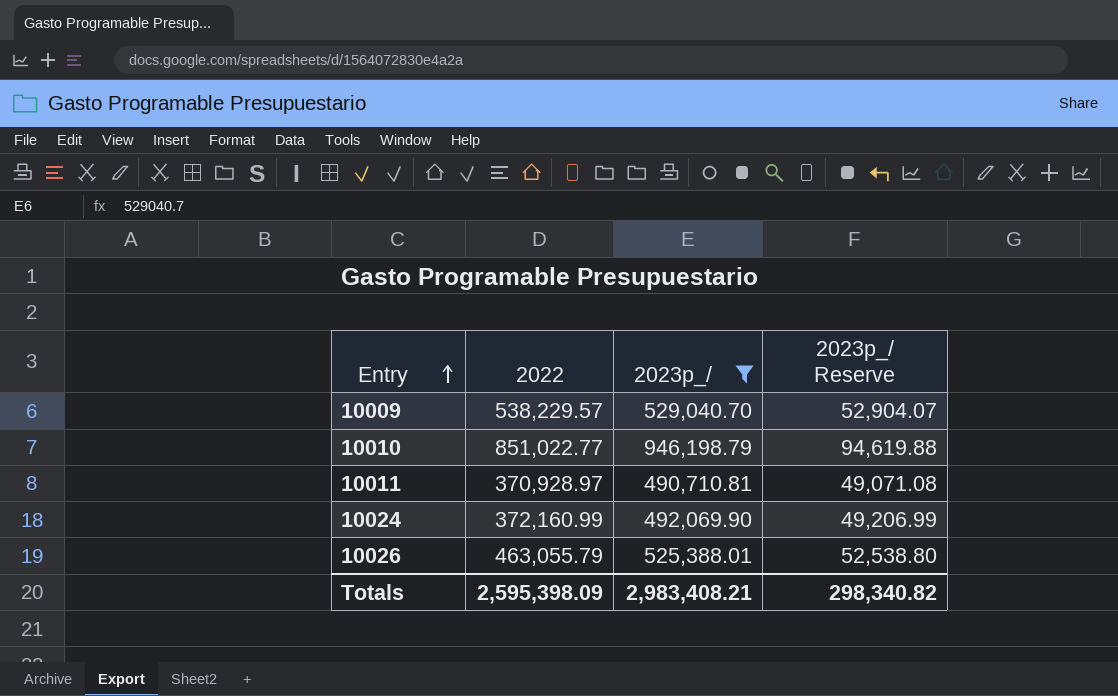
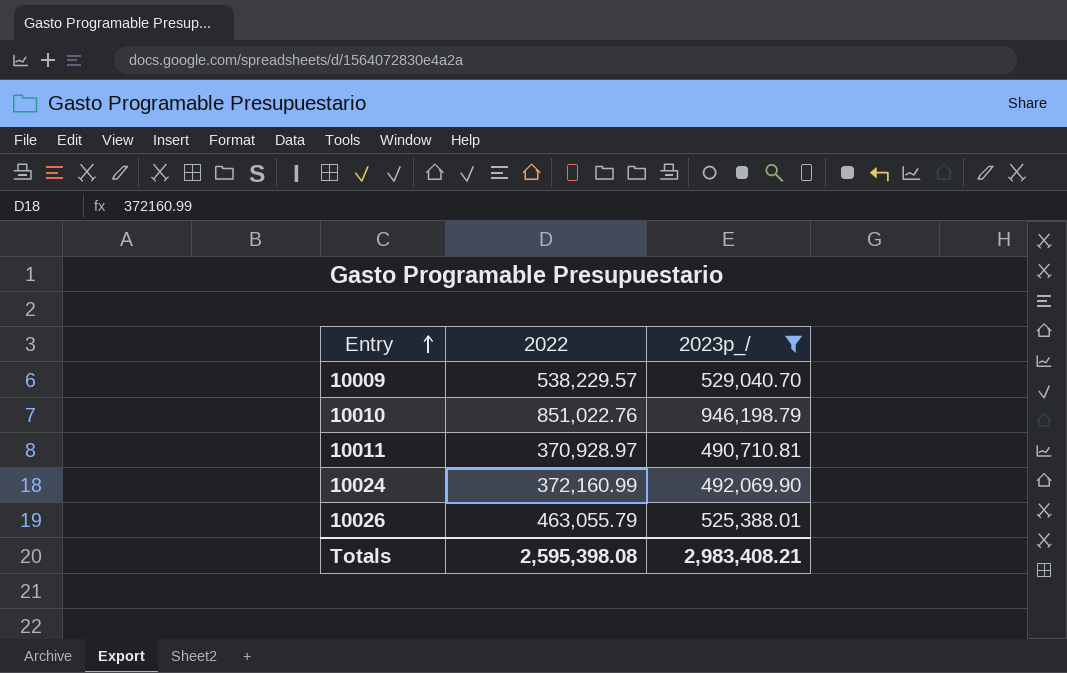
column 2023p_/ Reserve | formula: [2023p_/] * 0.1 -> none
10010 | 2022: 851,022.77 -> 851,022.76
Totals | 2022: 2,595,398.09 -> 2,595,398.08

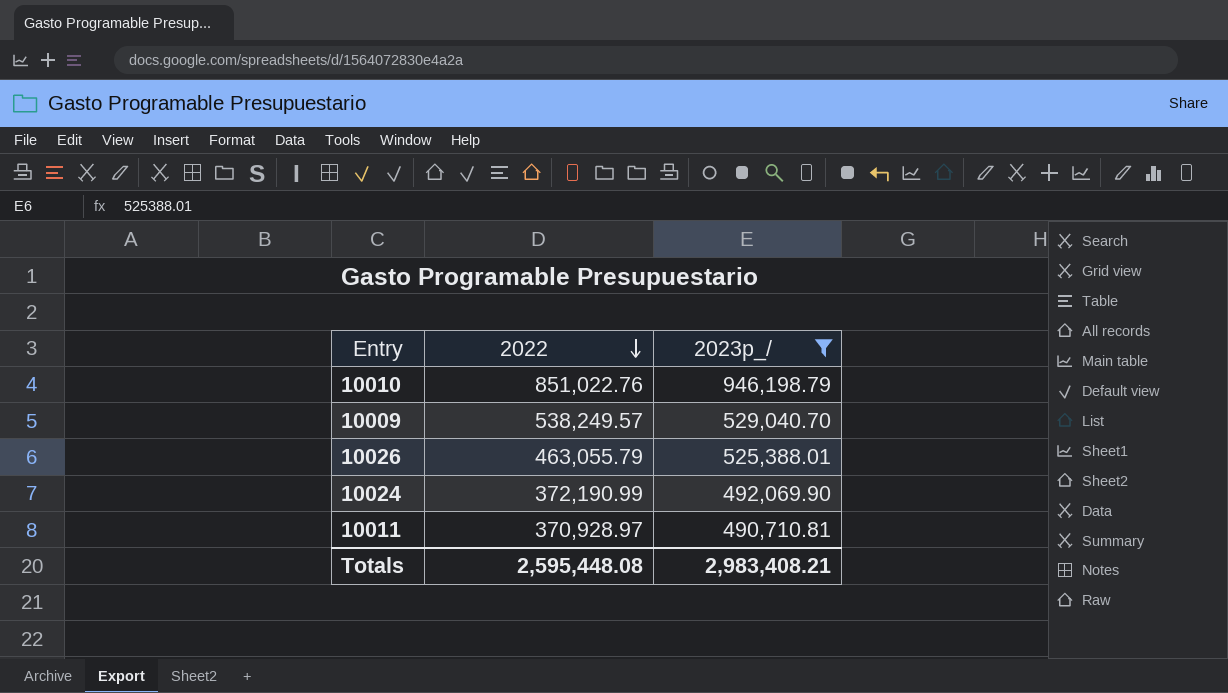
row order: Entry ascending -> 2022 descending
10009 | 2022: 538,229.57 -> 538,249.57
10024 | 2022: 372,160.99 -> 372,190.99
Totals | 2022: 2,595,398.08 -> 2,595,448.08

